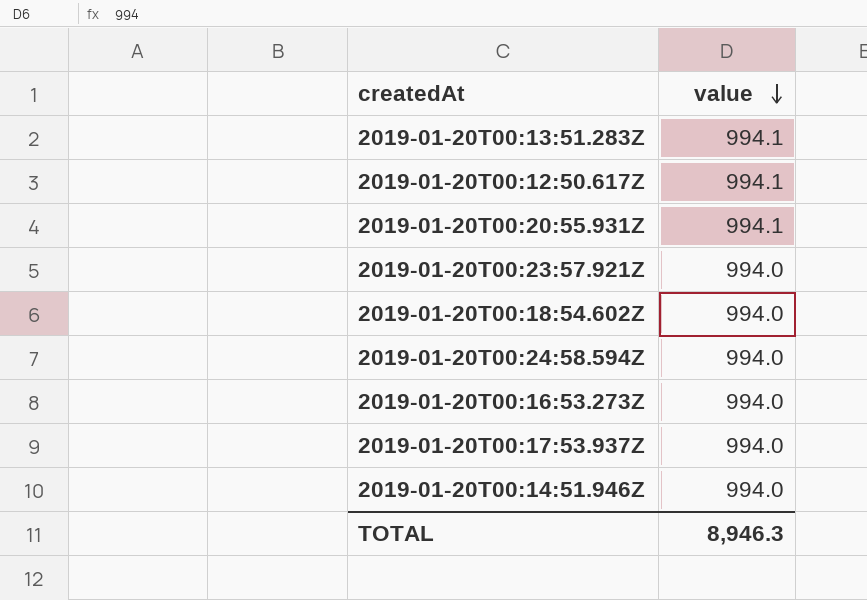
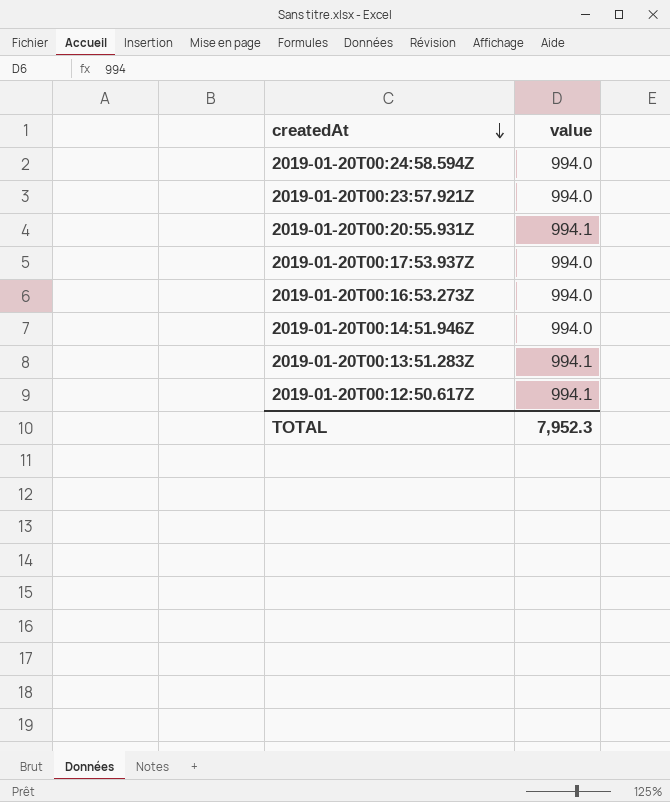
row order: value descending -> createdAt descending
row 2019-01-20T00:18:54.602Z: 994.0 -> none
TOTAL | value: 8,946.3 -> 7,952.3

